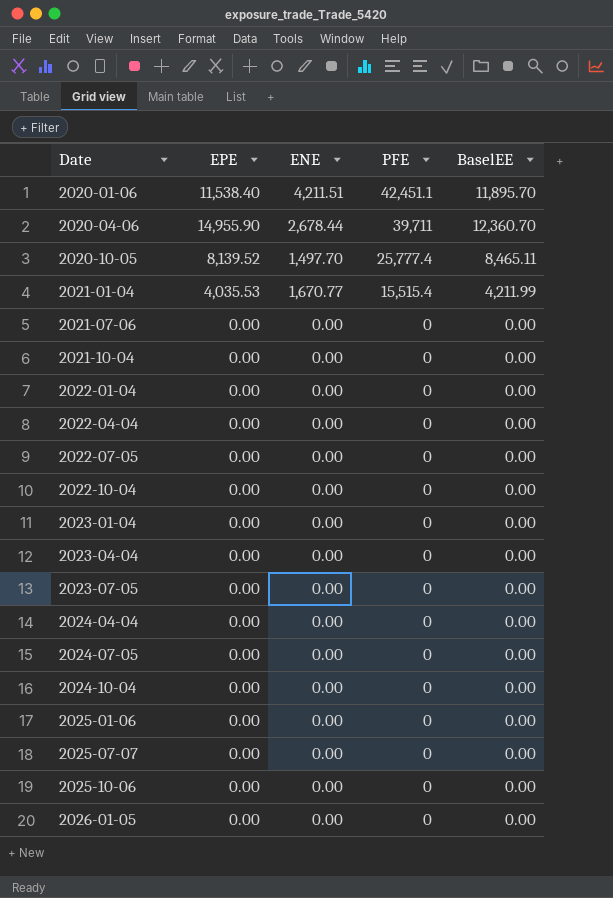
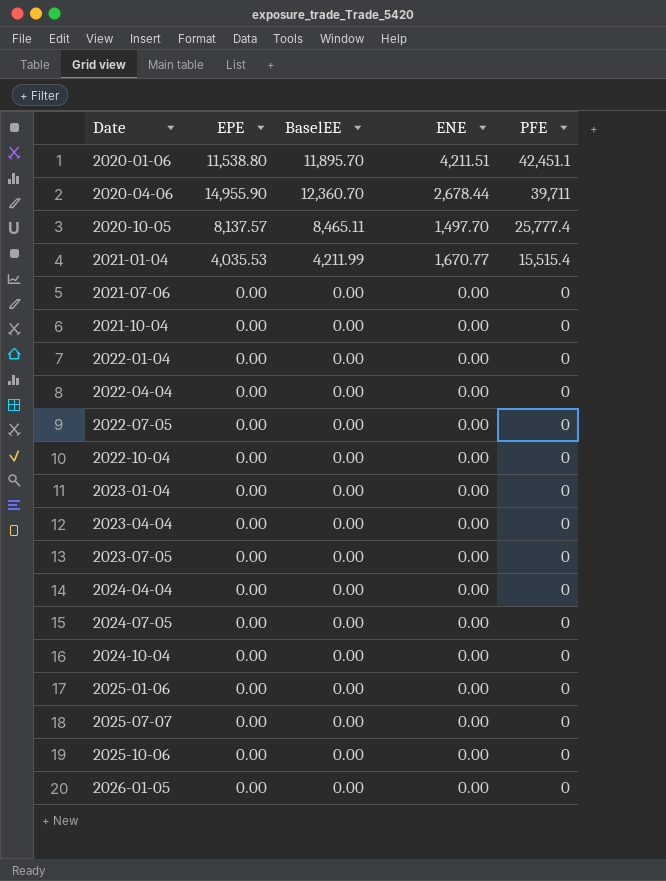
column BaselEE | position: 5 -> 3
2020-01-06 | EPE: 11,538.40 -> 11,538.80
2020-10-05 | EPE: 8,139.52 -> 8,137.57

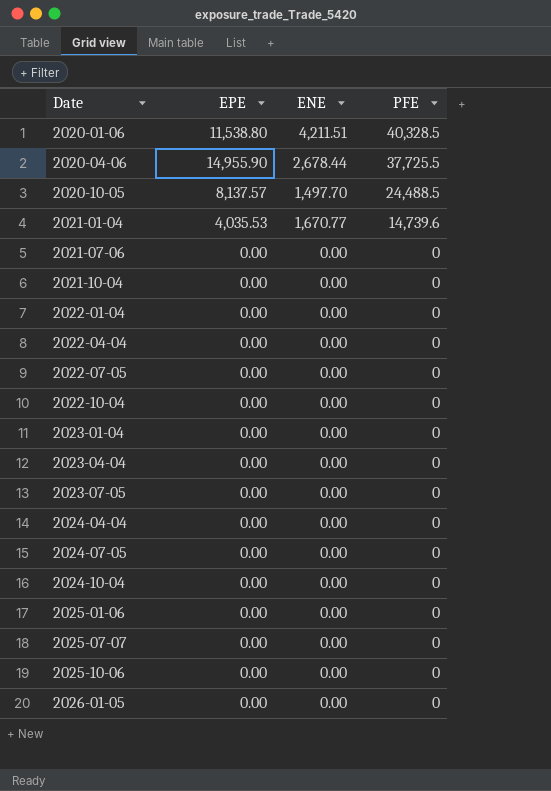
column BaselEE | position: 3 -> none
2020-01-06 | PFE: 42,451.1 -> 40,328.5
2020-04-06 | PFE: 39,711 -> 37,725.5
2020-10-05 | PFE: 25,777.4 -> 24,488.5
2021-01-04 | PFE: 15,515.4 -> 14,739.6

